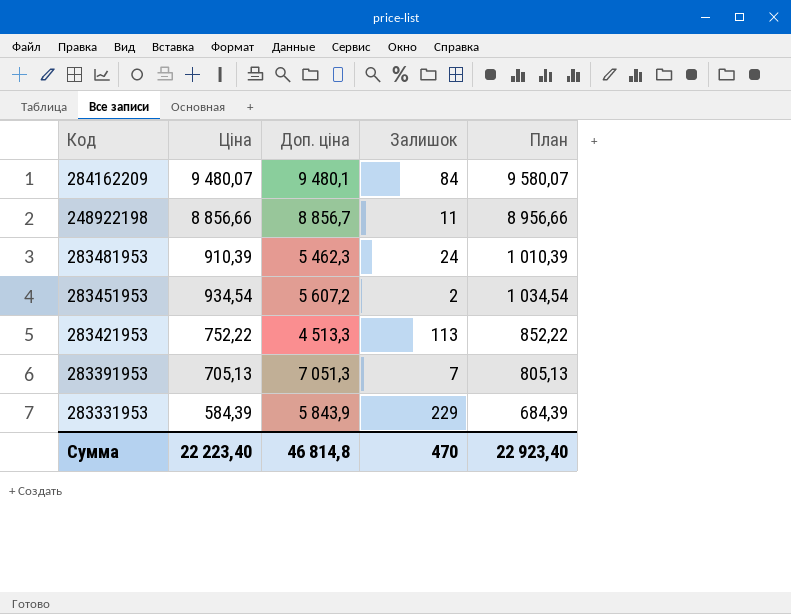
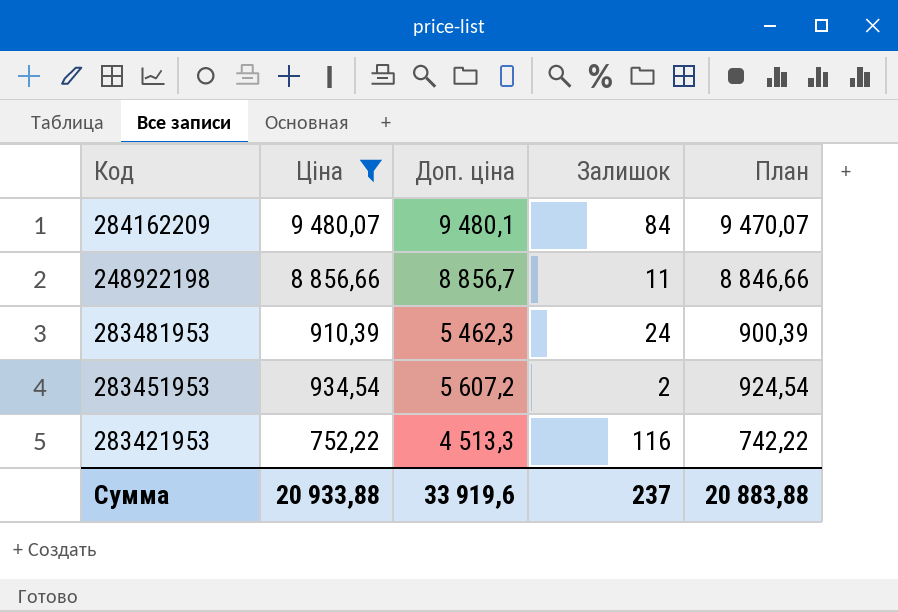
filter: none -> Ціна >= 752,22
column План | formula: [Ціна] + 100 -> [Ціна] - 10
283421953 | Залишок: 113 -> 116
Сумма | Ціна: 22 223,40 -> 20 933,88
Сумма | Доп. ціна: 46 814,8 -> 33 919,6
Сумма | Залишок: 470 -> 237
Сумма | План: 22 923,40 -> 20 883,88

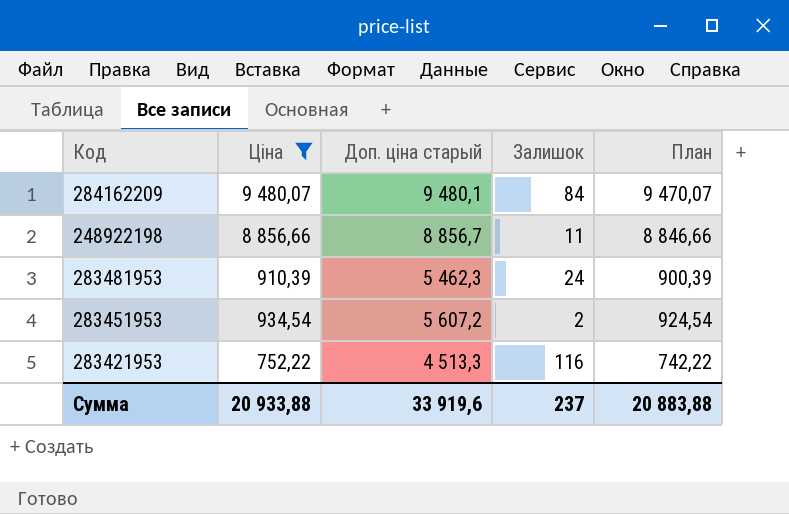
column name: Доп. ціна -> Доп. ціна старый

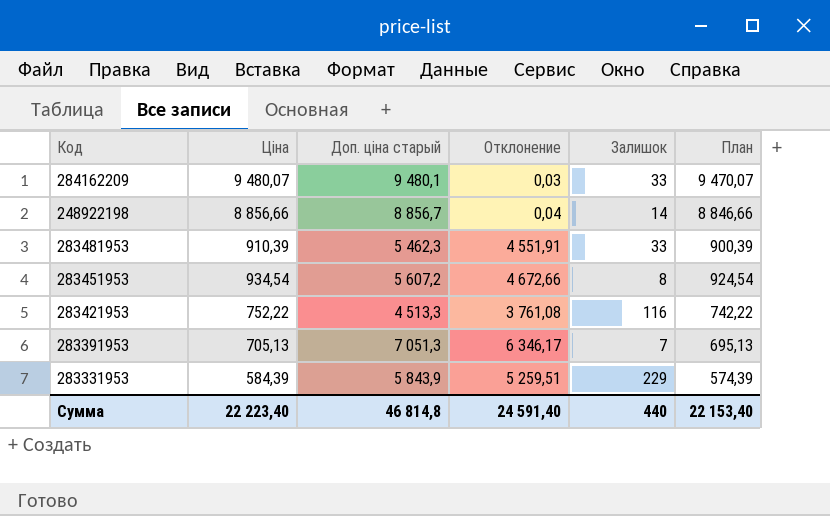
filter: Ціна >= 752,22 -> none
column Отклонение | formula: none -> [Доп. ціна старый] - [Ціна]
284162209 | Залишок: 84 -> 33
248922198 | Залишок: 11 -> 14
283481953 | Залишок: 24 -> 33
283451953 | Залишок: 2 -> 8
Сумма | Ціна: 20 933,88 -> 22 223,40
Сумма | Доп. ціна старый: 33 919,6 -> 46 814,8
Сумма | Залишок: 237 -> 440
Сумма | План: 20 883,88 -> 22 153,40

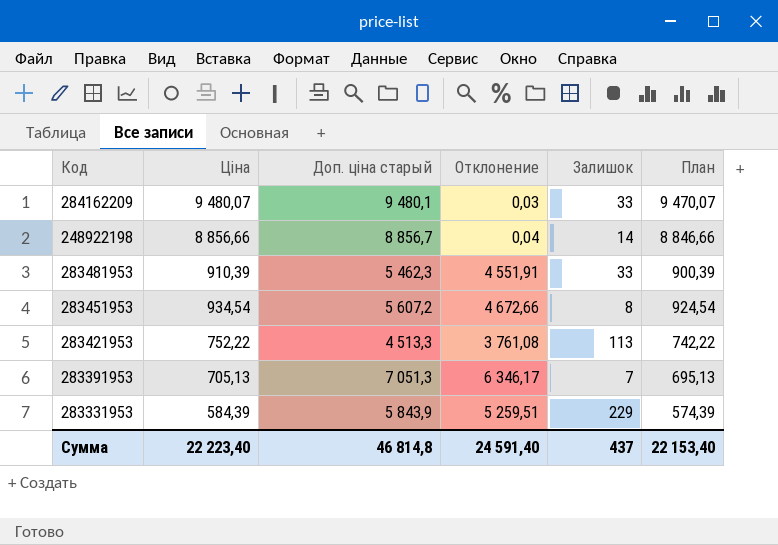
283421953 | Залишок: 116 -> 113
Сумма | Залишок: 440 -> 437

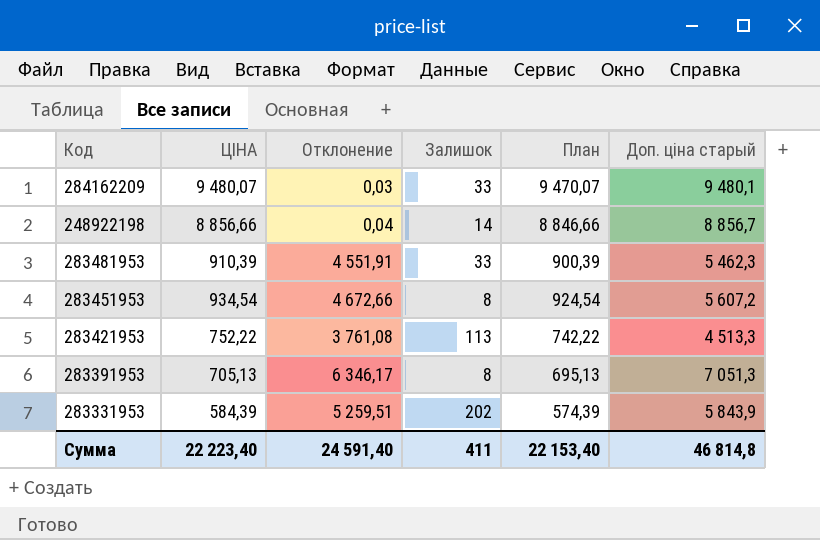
column name: Ціна -> ЦІНА
column Доп. ціна старый | position: 3 -> 6
283391953 | Залишок: 7 -> 8
283331953 | Залишок: 229 -> 202
Сумма | Залишок: 437 -> 411

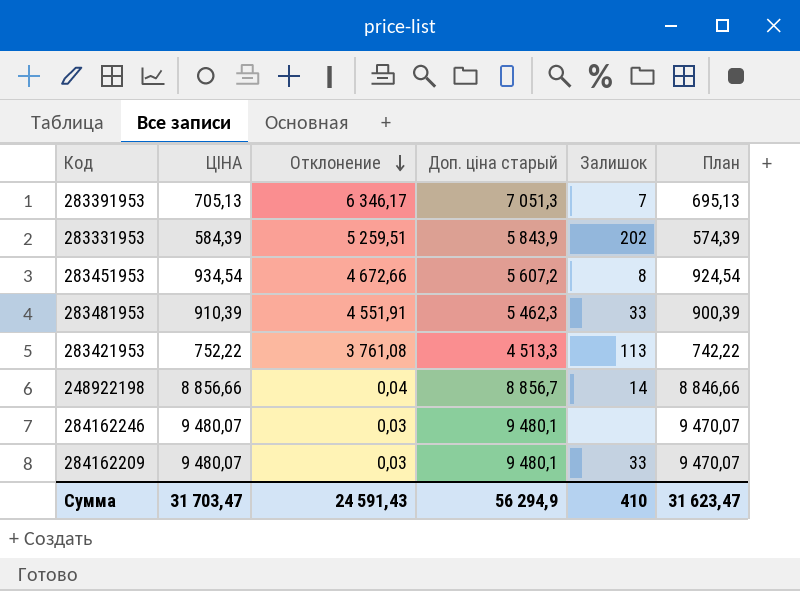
row order: none -> Отклонение descending
column Доп. ціна старый | position: 6 -> 4
283391953 | Залишок: 8 -> 7
row 284162246: none -> 9 480,07 | 0,03 | 9 480,1 | none | 9 470,07
Сумма | ЦІНА: 22 223,40 -> 31 703,47
Сумма | Отклонение: 24 591,40 -> 24 591,43
Сумма | Доп. ціна старый: 46 814,8 -> 56 294,9
Сумма | Залишок: 411 -> 410
Сумма | План: 22 153,40 -> 31 623,47

